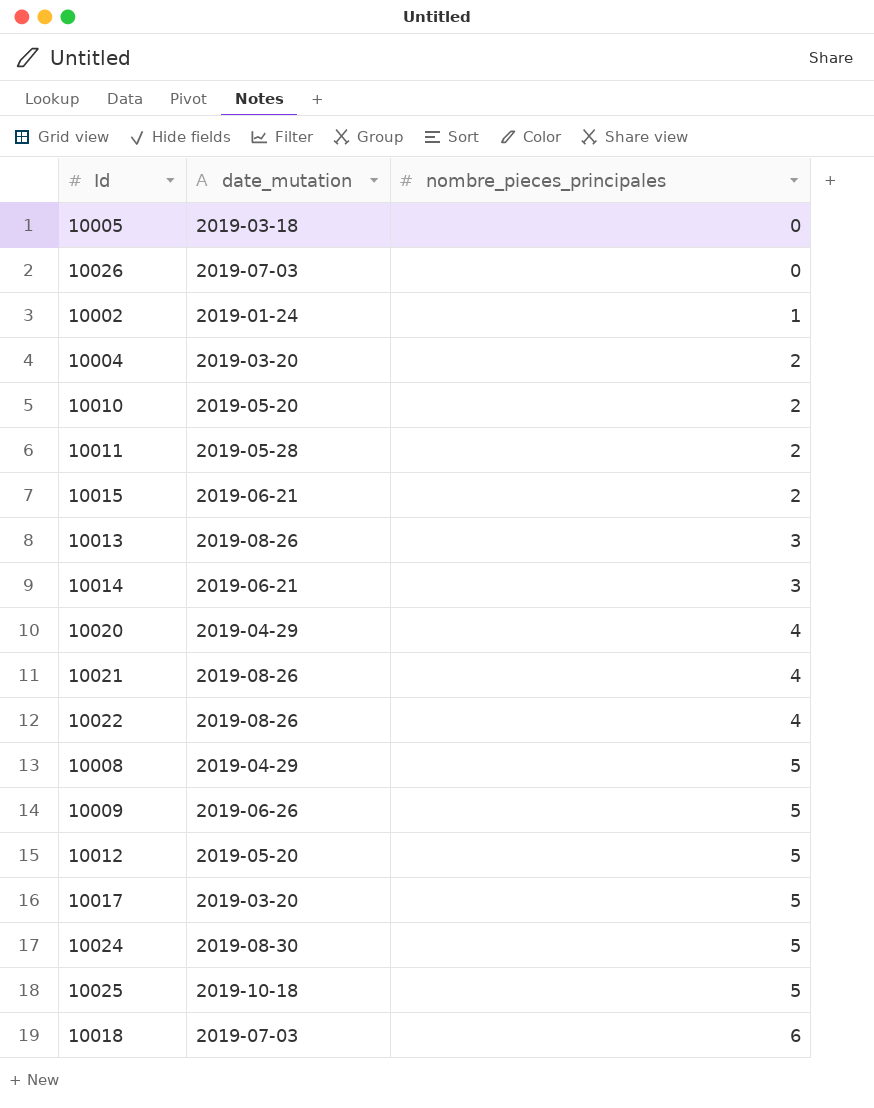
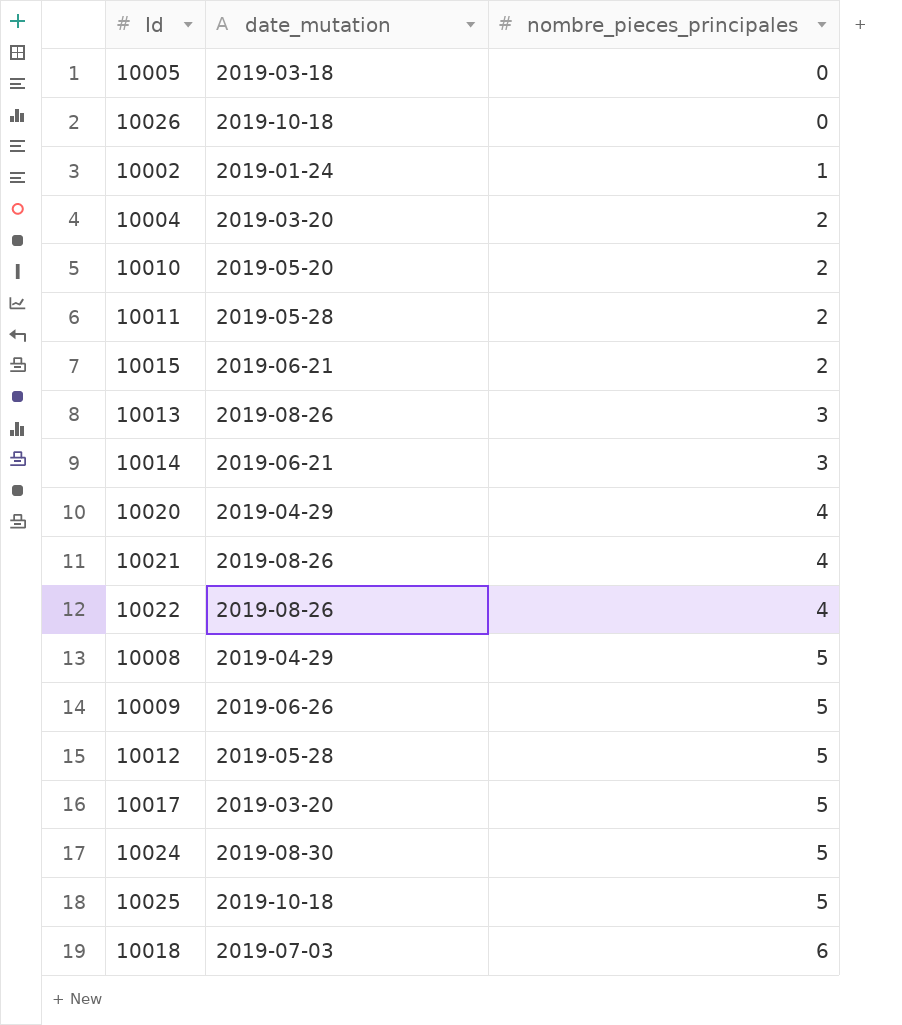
10026 | date_mutation: 2019-07-03 -> 2019-10-18
10012 | date_mutation: 2019-05-20 -> 2019-05-28

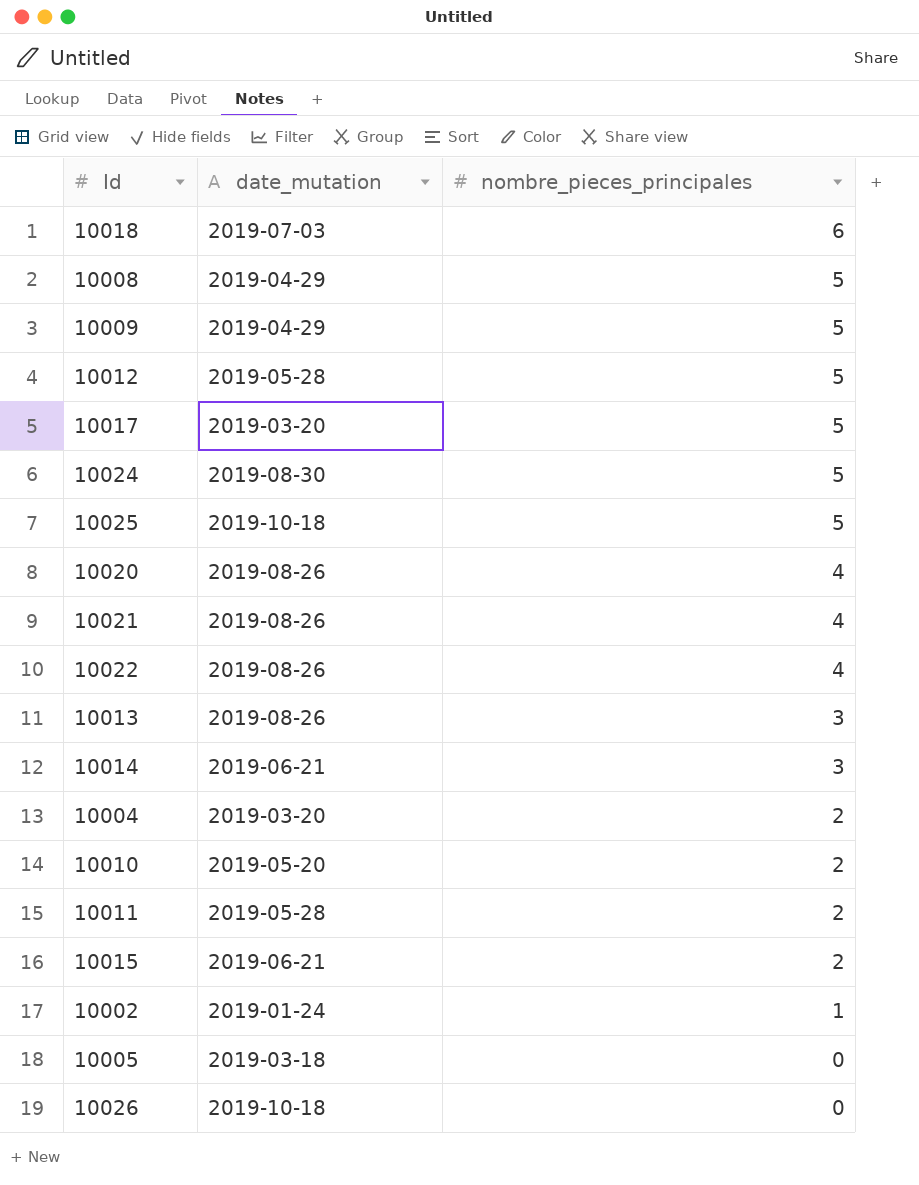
row order: nombre_pieces_principales ascending -> nombre_pieces_principales descending
10009 | date_mutation: 2019-06-26 -> 2019-04-29
10020 | date_mutation: 2019-04-29 -> 2019-08-26

